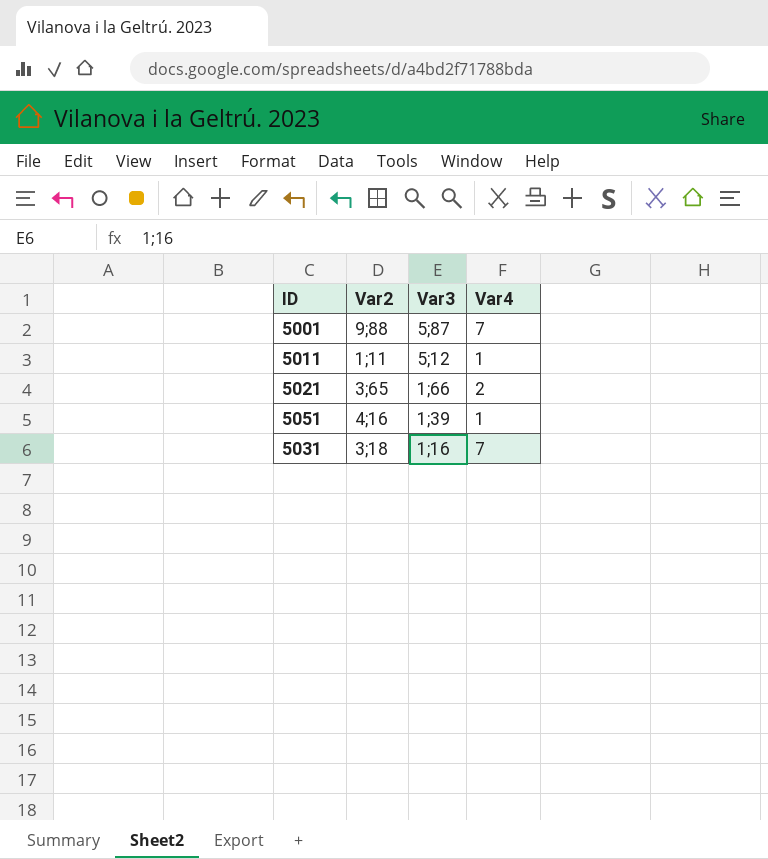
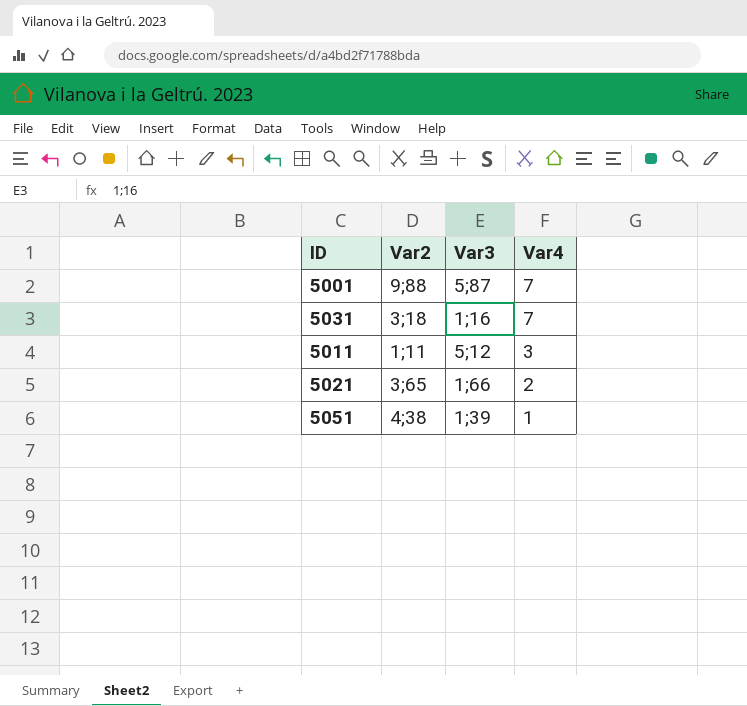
row order: Var3 descending -> Var4 descending
5011 | Var4: 1 -> 3
5051 | Var2: 4;16 -> 4;38

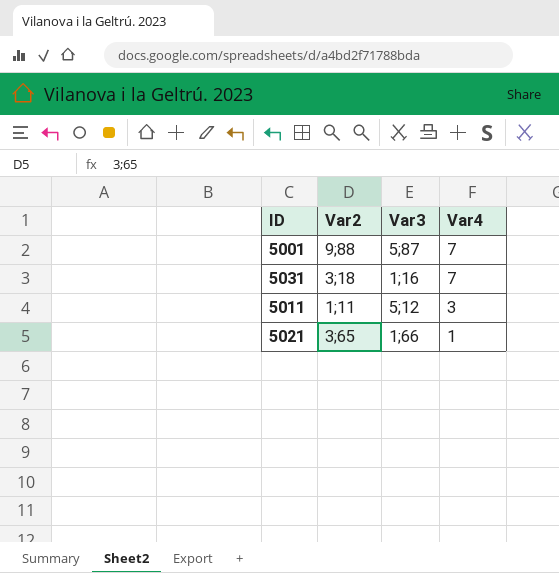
row 5051: 4;38 | 1;39 | 1 -> none
5021 | Var4: 2 -> 1

